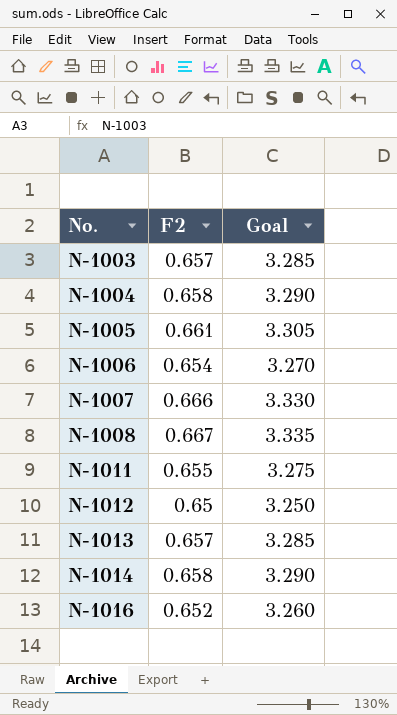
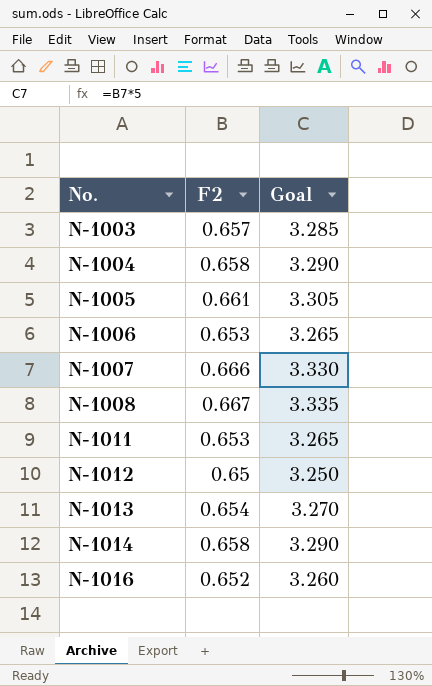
N-1006 | F2: 0.654 -> 0.653
N-1006 | Goal: 3.270 -> 3.265
N-1011 | F2: 0.655 -> 0.653
N-1011 | Goal: 3.275 -> 3.265
N-1013 | F2: 0.657 -> 0.654
N-1013 | Goal: 3.285 -> 3.270

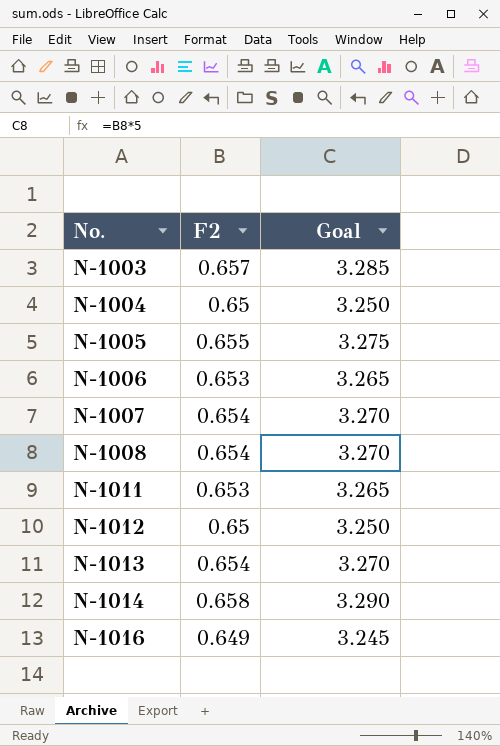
N-1004 | F2: 0.658 -> 0.65
N-1004 | Goal: 3.290 -> 3.250
N-1005 | F2: 0.661 -> 0.655
N-1005 | Goal: 3.305 -> 3.275
N-1007 | F2: 0.666 -> 0.654
N-1007 | Goal: 3.330 -> 3.270
N-1008 | F2: 0.667 -> 0.654
N-1008 | Goal: 3.335 -> 3.270
N-1016 | F2: 0.652 -> 0.649
N-1016 | Goal: 3.260 -> 3.245

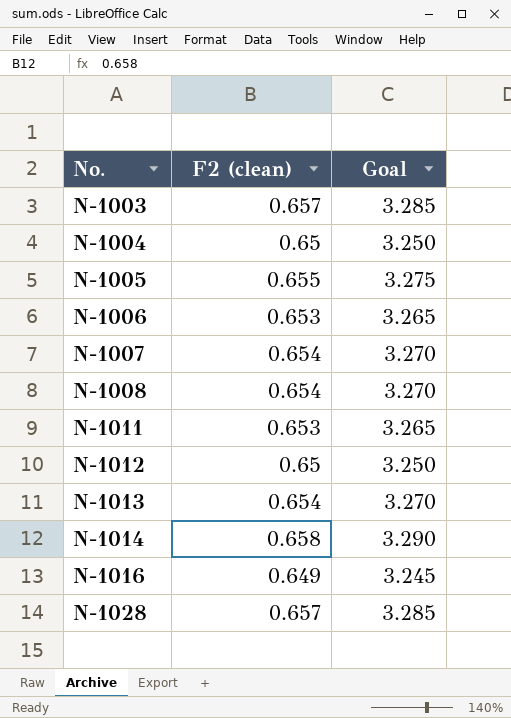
column name: F2 -> F2 (clean)
row N-1028: none -> 0.657 | 3.285

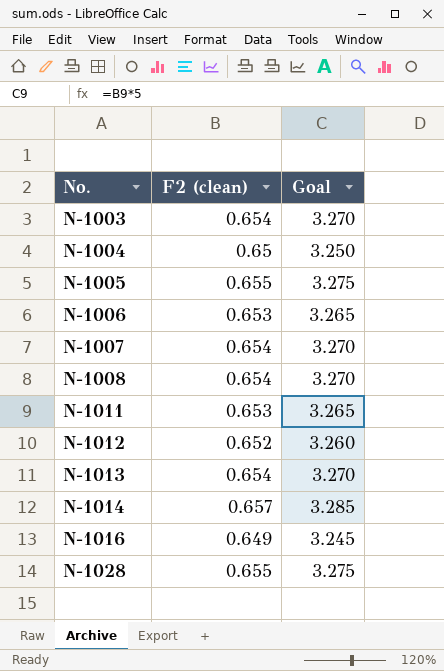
N-1003 | F2 (clean): 0.657 -> 0.654
N-1003 | Goal: 3.285 -> 3.270
N-1012 | F2 (clean): 0.65 -> 0.652
N-1012 | Goal: 3.250 -> 3.260
N-1014 | F2 (clean): 0.658 -> 0.657
N-1014 | Goal: 3.290 -> 3.285
N-1028 | F2 (clean): 0.657 -> 0.655
N-1028 | Goal: 3.285 -> 3.275

